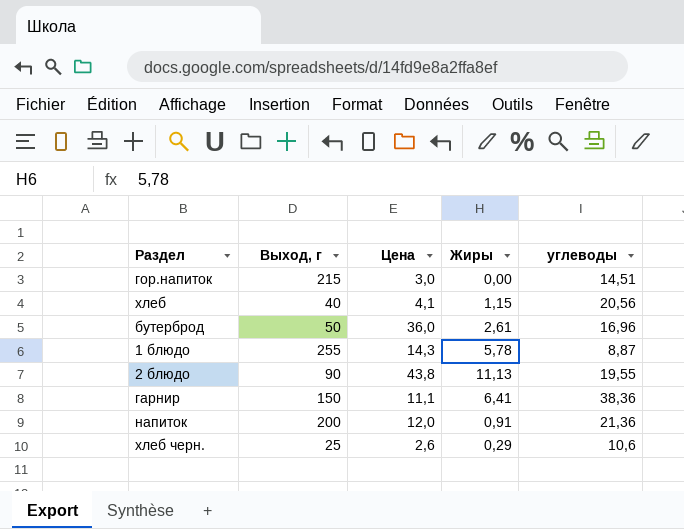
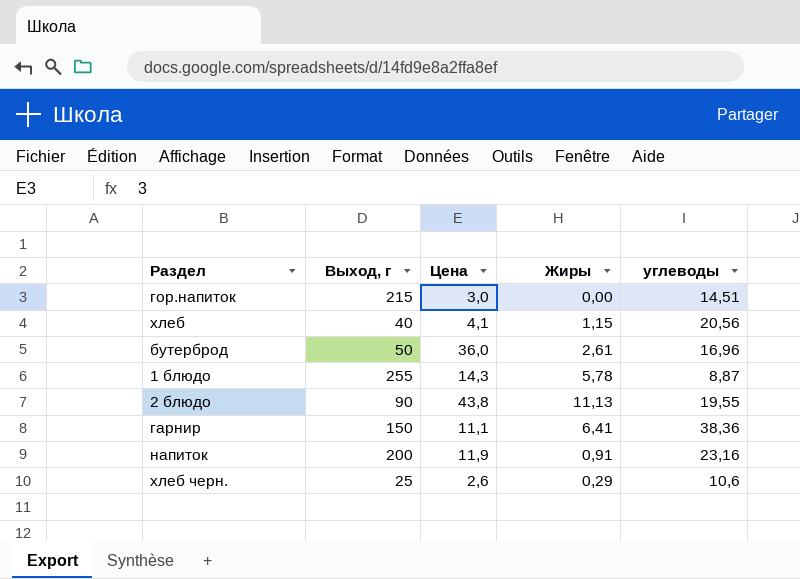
напиток | Цена: 12,0 -> 11,9
напиток | углеводы: 21,36 -> 23,16

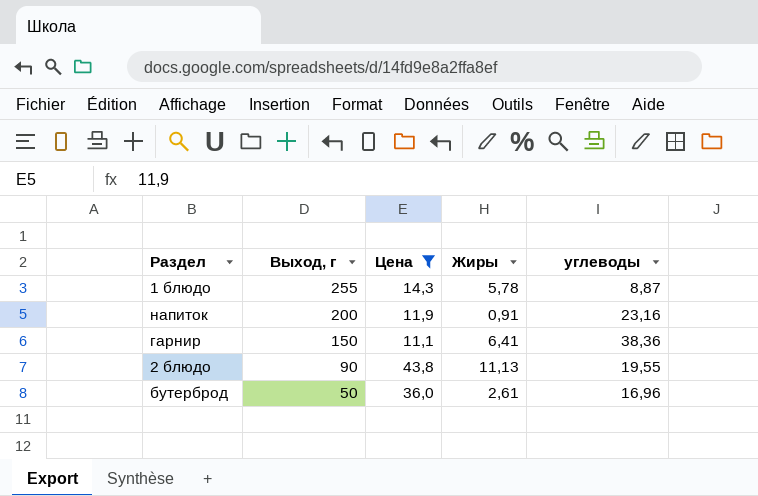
filter: none -> Цена >= 11,1
row order: none -> Выход, г descending

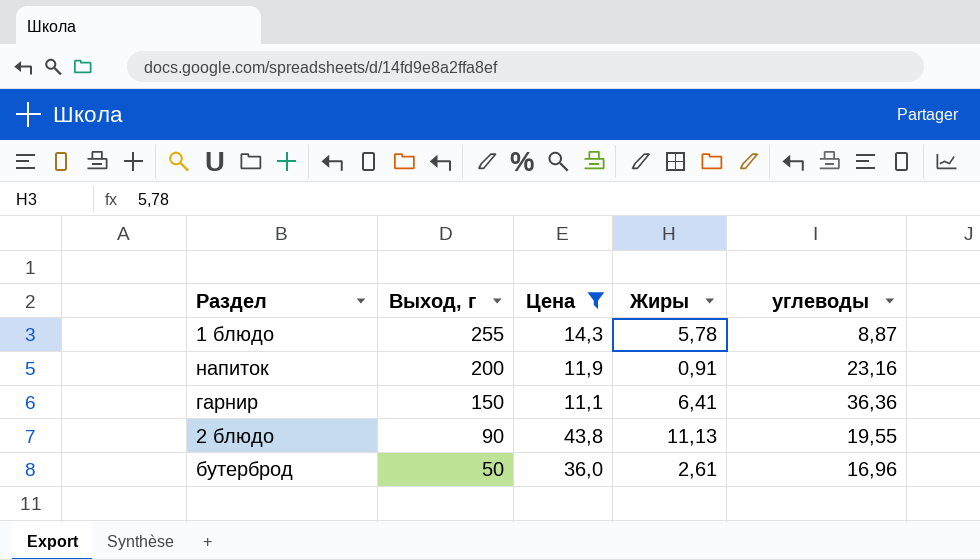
гарнир | углеводы: 38,36 -> 36,36

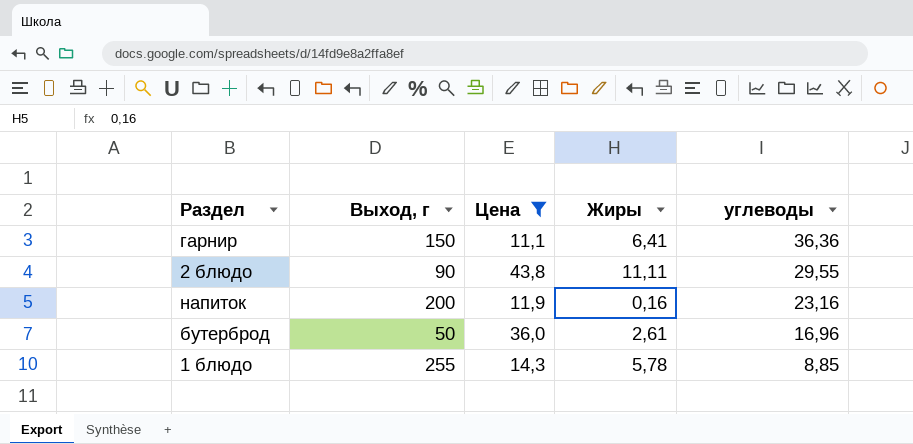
row order: Выход, г descending -> углеводы descending
2 блюдо | Жиры: 11,13 -> 11,11
2 блюдо | углеводы: 19,55 -> 29,55
напиток | Жиры: 0,91 -> 0,16
1 блюдо | углеводы: 8,87 -> 8,85

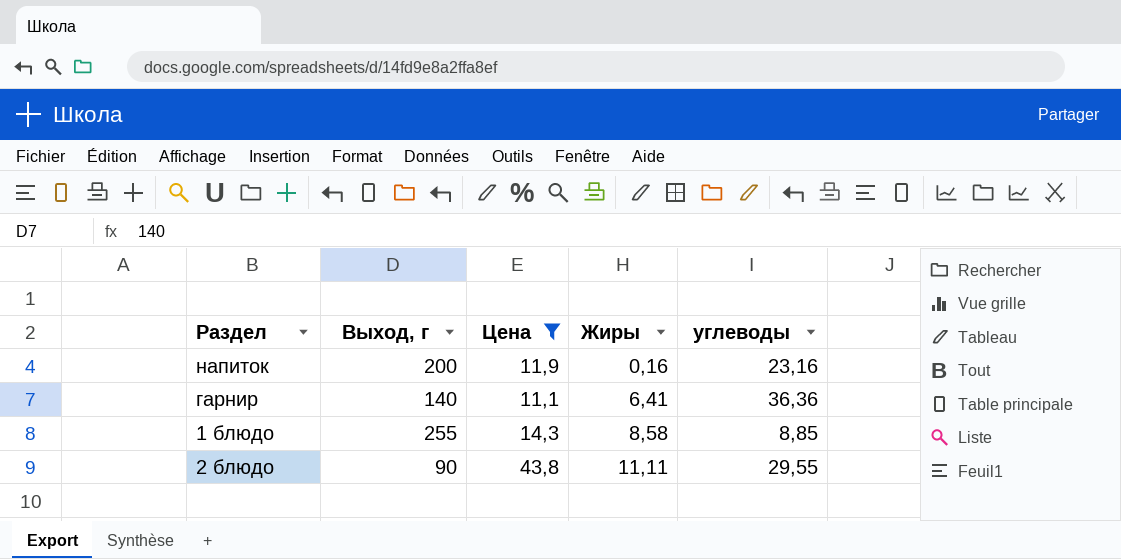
row order: углеводы descending -> Жиры ascending
row бутерброд: 50 | 36,0 | 2,61 | 16,96 -> none
гарнир | Выход, г: 150 -> 140
1 блюдо | Жиры: 5,78 -> 8,58

